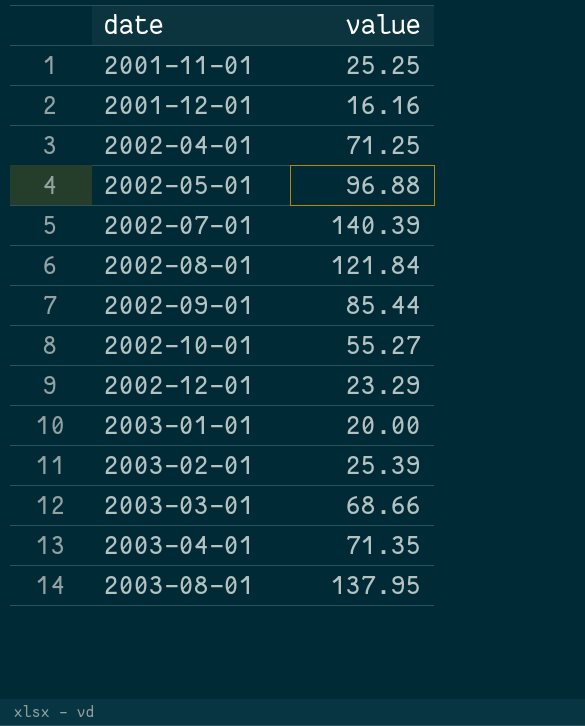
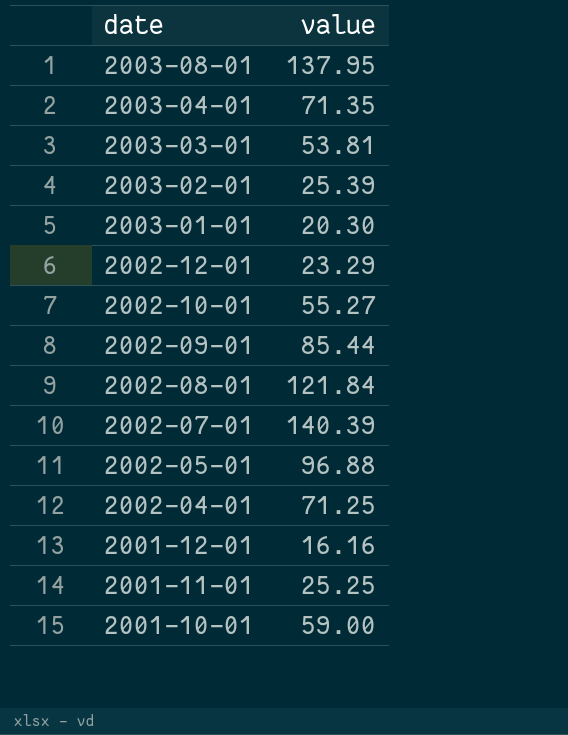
row order: date ascending -> date descending
2003-03-01 | value: 68.66 -> 53.81
2003-01-01 | value: 20.00 -> 20.30
row 2001-10-01: none -> 59.00

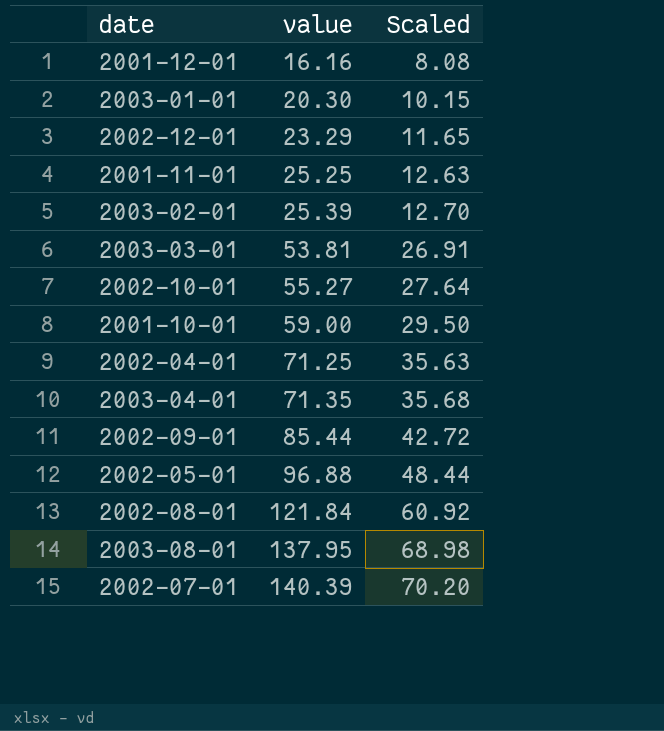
row order: date descending -> value ascending
column Scaled | formula: none -> [value] * 0.5

